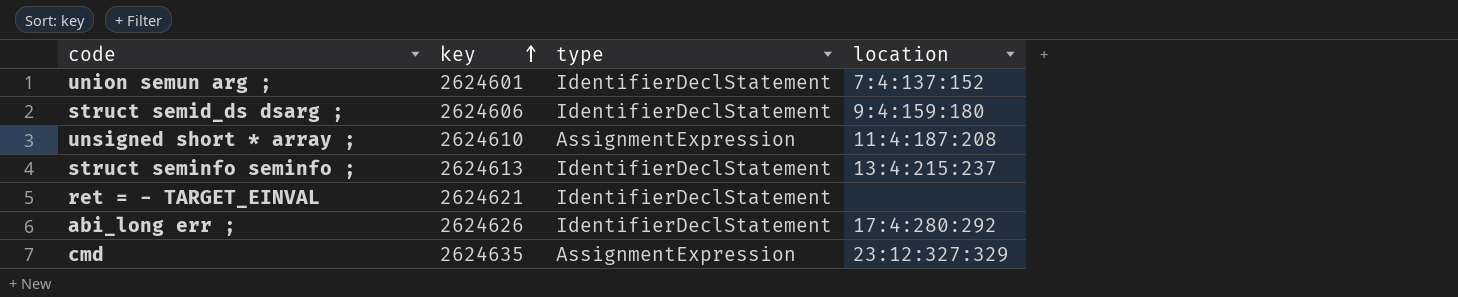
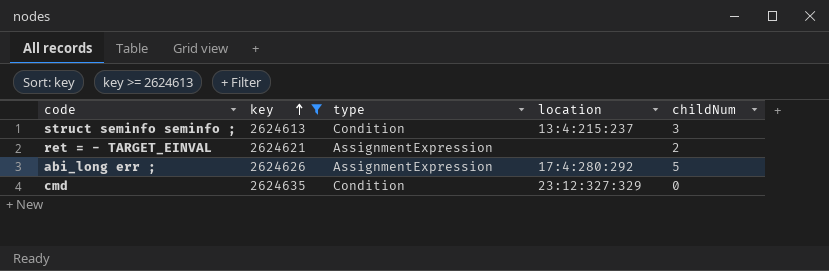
filter: none -> key >= 2624613
column childNum | position: none -> 5
struct seminfo seminfo ; | type: IdentifierDeclStatement -> Condition
ret = - TARGET_EINVAL | type: IdentifierDeclStatement -> AssignmentExpression
abi_long err ; | type: IdentifierDeclStatement -> AssignmentExpression
cmd | type: AssignmentExpression -> Condition

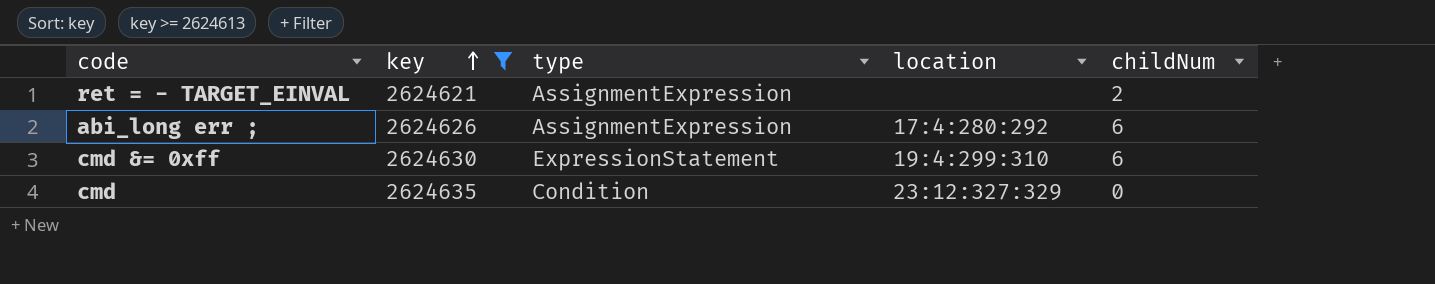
row struct seminfo seminfo ;: 2624613 | Condition | 13:4:215:237 | 3 -> none
abi_long err ; | childNum: 5 -> 6
row cmd &= 0xff: none -> 2624630 | ExpressionStatement | 19:4:299:310 | 6

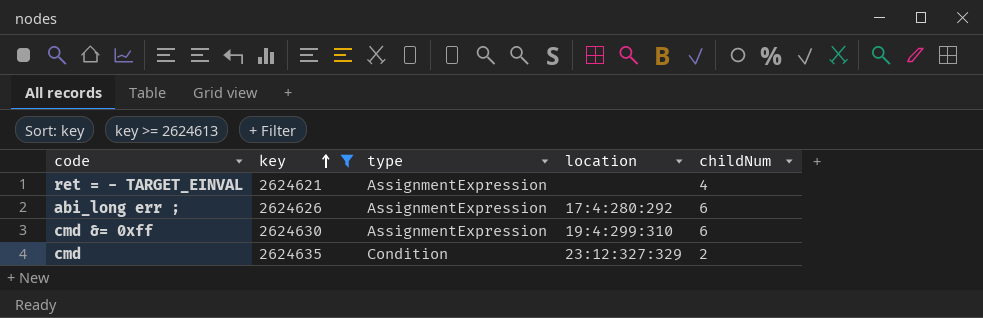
ret = - TARGET_EINVAL | childNum: 2 -> 4
cmd &= 0xff | type: ExpressionStatement -> AssignmentExpression
cmd | childNum: 0 -> 2

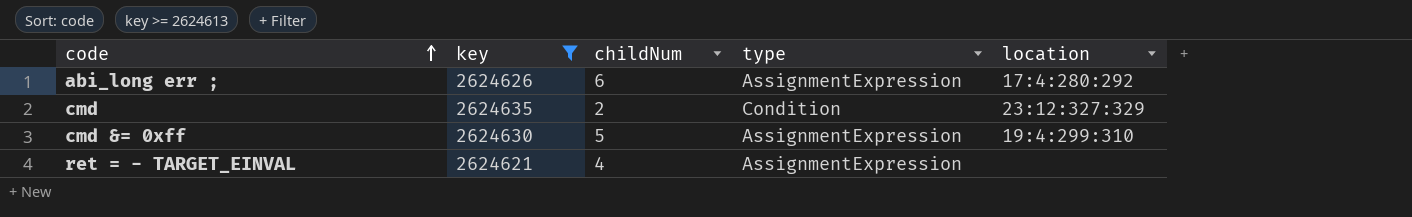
row order: key ascending -> code ascending
column childNum | position: 5 -> 3
cmd &= 0xff | childNum: 6 -> 5

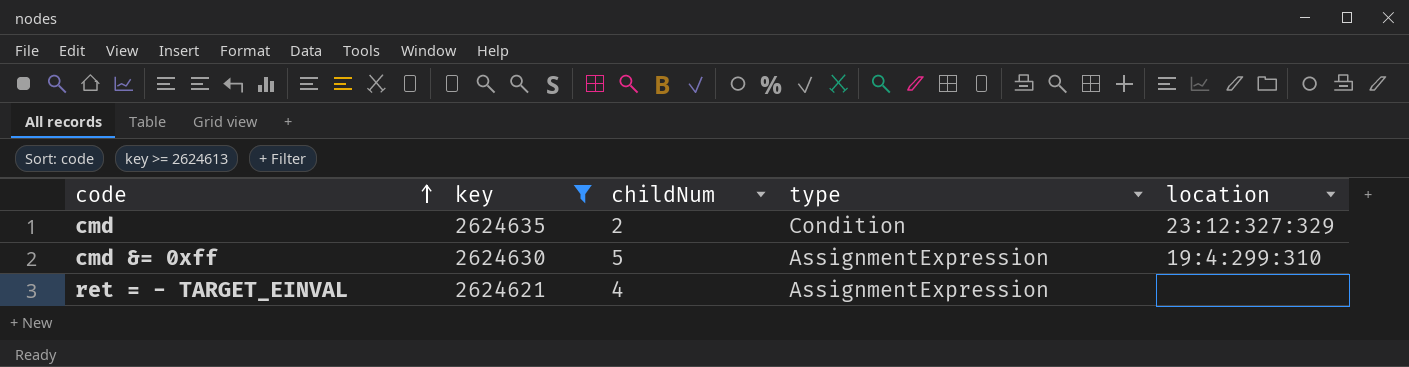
row abi_long err ;: 2624626 | 6 | AssignmentExpression | 17:4:280:292 -> none

